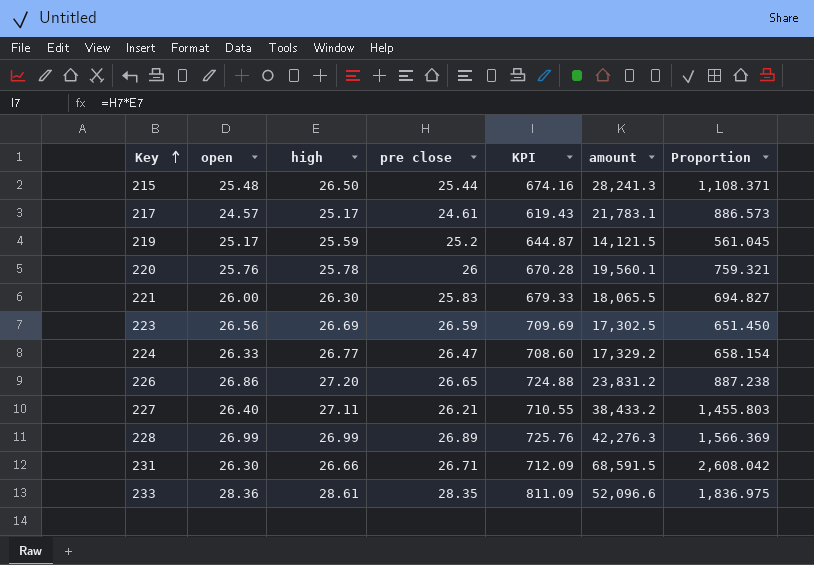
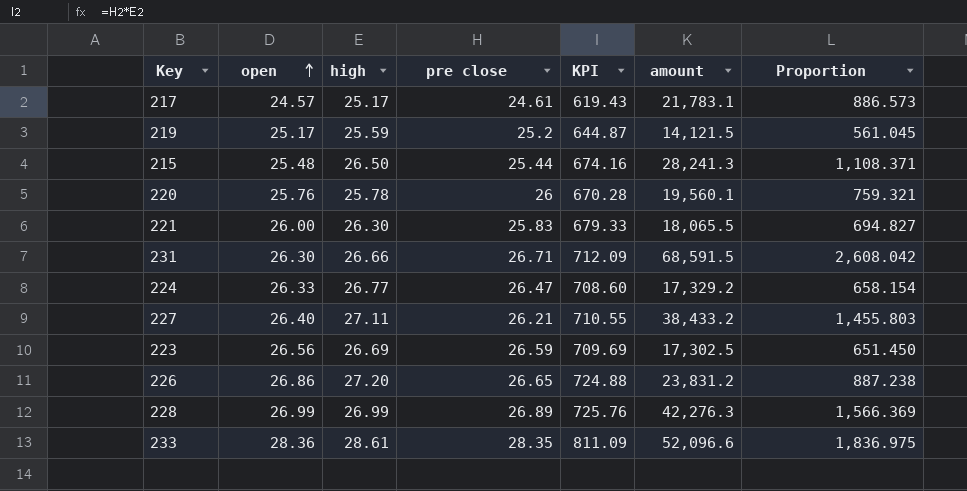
row order: Key ascending -> open ascending

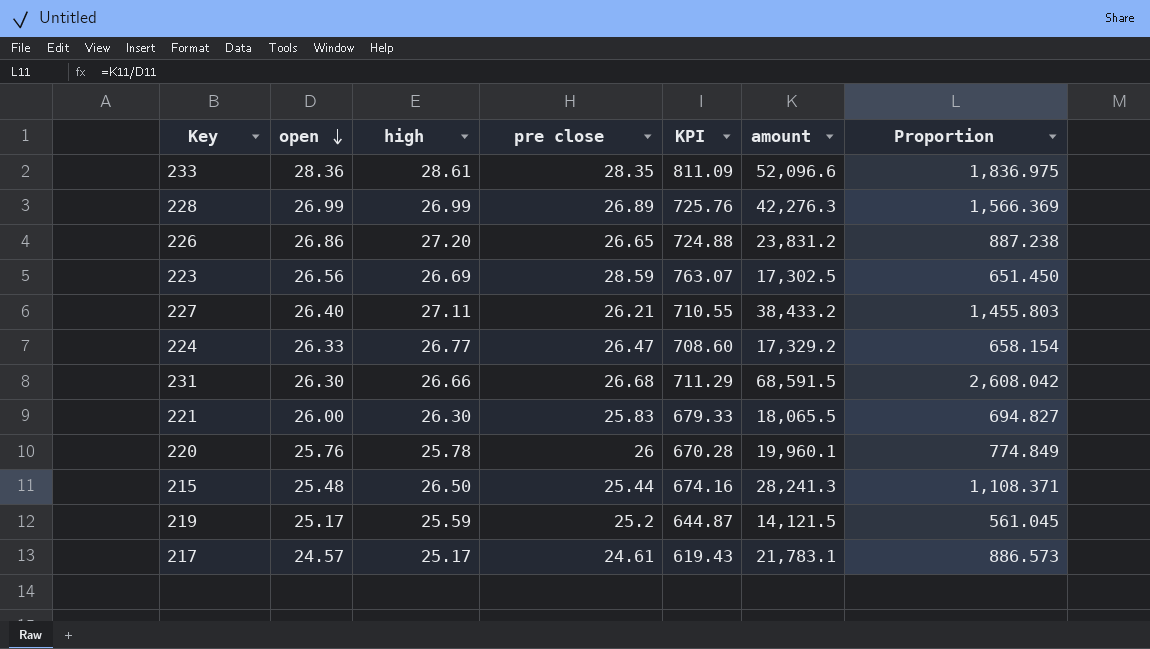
row order: open ascending -> open descending
223 | pre close: 26.59 -> 28.59
223 | KPI: 709.69 -> 763.07
231 | pre close: 26.71 -> 26.68
231 | KPI: 712.09 -> 711.29
220 | amount: 19,560.1 -> 19,960.1
220 | Proportion: 759.321 -> 774.849

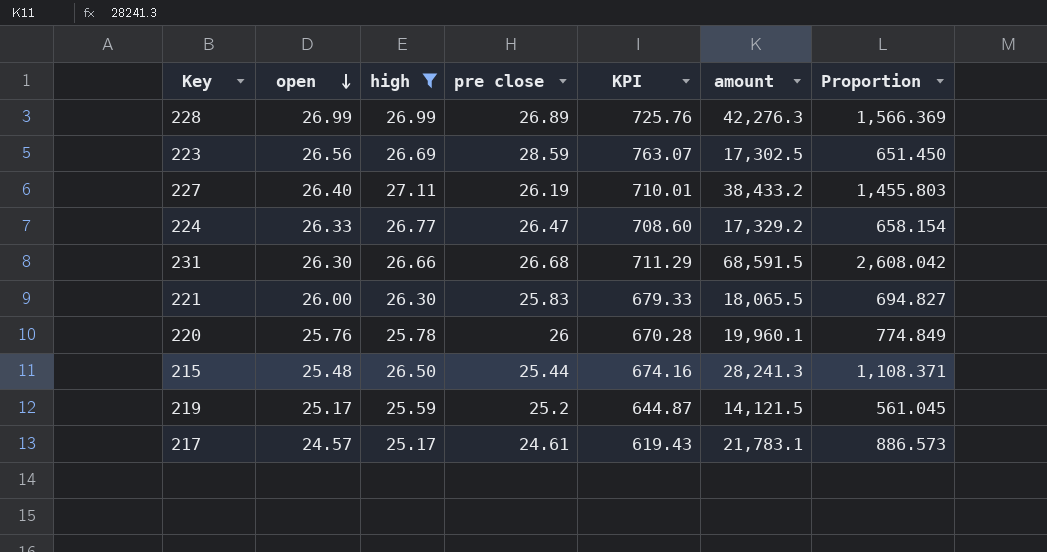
filter: none -> high <= 27.11
227 | pre close: 26.21 -> 26.19
227 | KPI: 710.55 -> 710.01

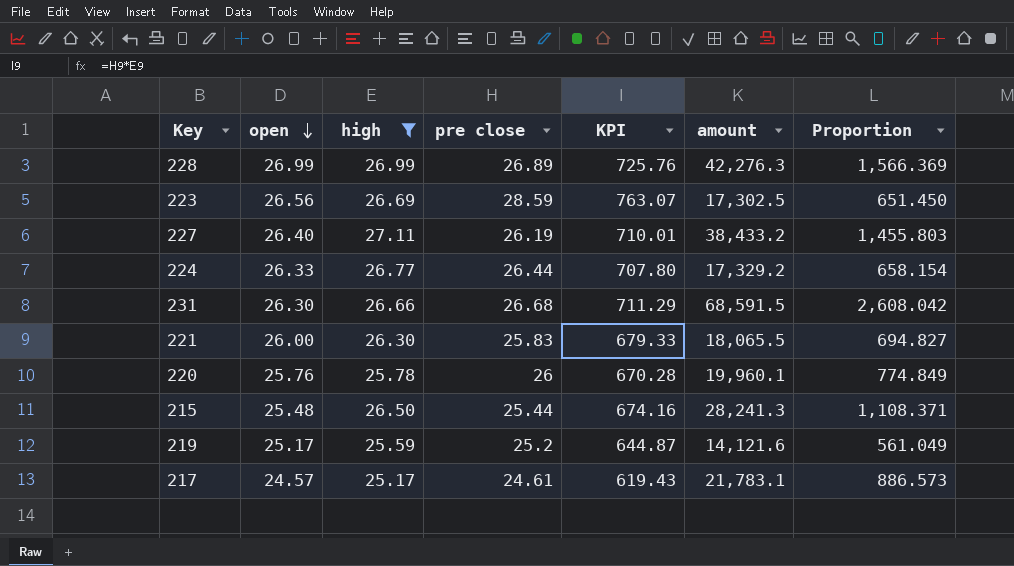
224 | pre close: 26.47 -> 26.44
224 | KPI: 708.60 -> 707.80
219 | amount: 14,121.5 -> 14,121.6
219 | Proportion: 561.045 -> 561.049

